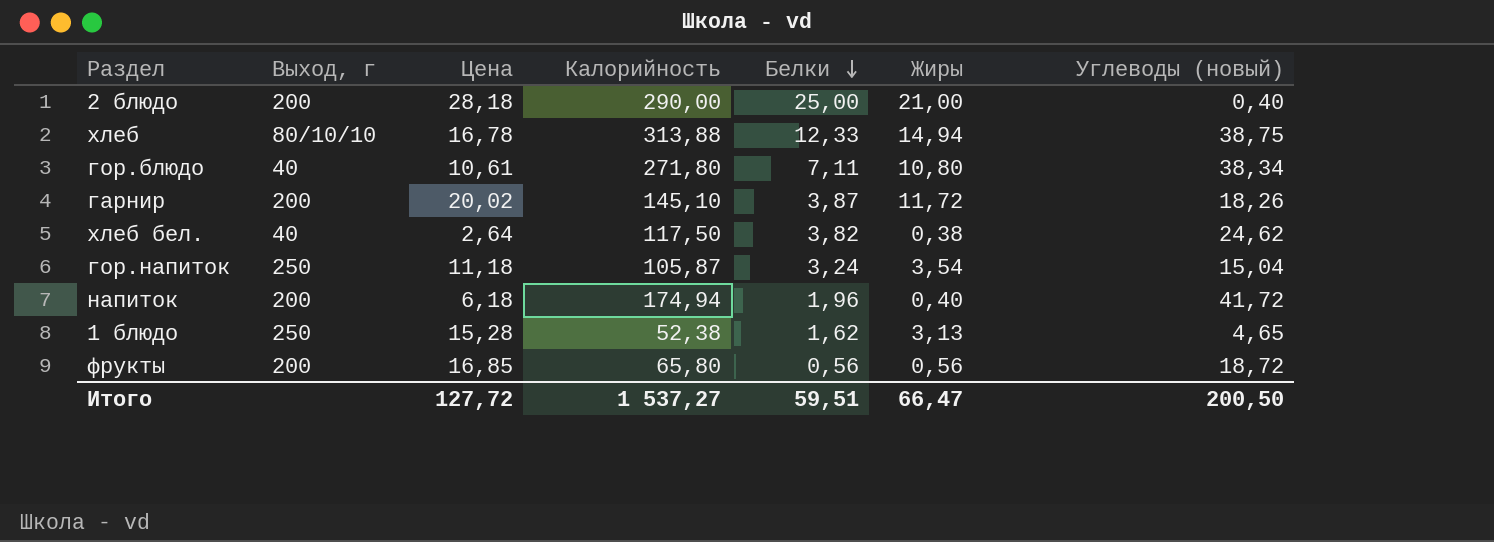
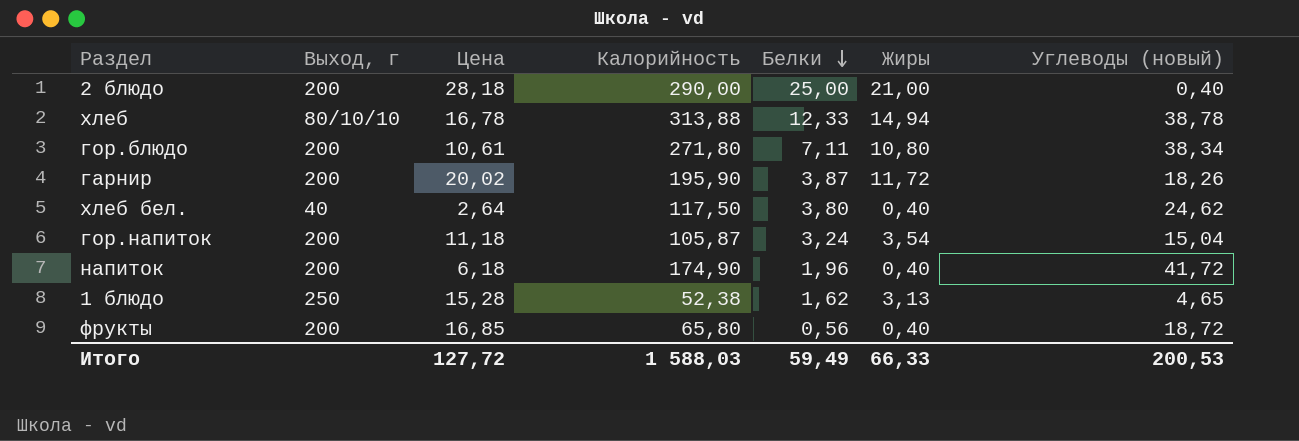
хлеб | Углеводы (новый): 38,75 -> 38,78
гор.блюдо | Выход, г: 40 -> 200
гарнир | Калорийность: 145,10 -> 195,90
хлеб бел. | Белки: 3,82 -> 3,80
хлеб бел. | Жиры: 0,38 -> 0,40
гор.напиток | Выход, г: 250 -> 200
напиток | Калорийность: 174,94 -> 174,90
фрукты | Жиры: 0,56 -> 0,40
Итого | Калорийность: 1 537,27 -> 1 588,03
Итого | Белки: 59,51 -> 59,49
Итого | Жиры: 66,47 -> 66,33
Итого | Углеводы (новый): 200,50 -> 200,53

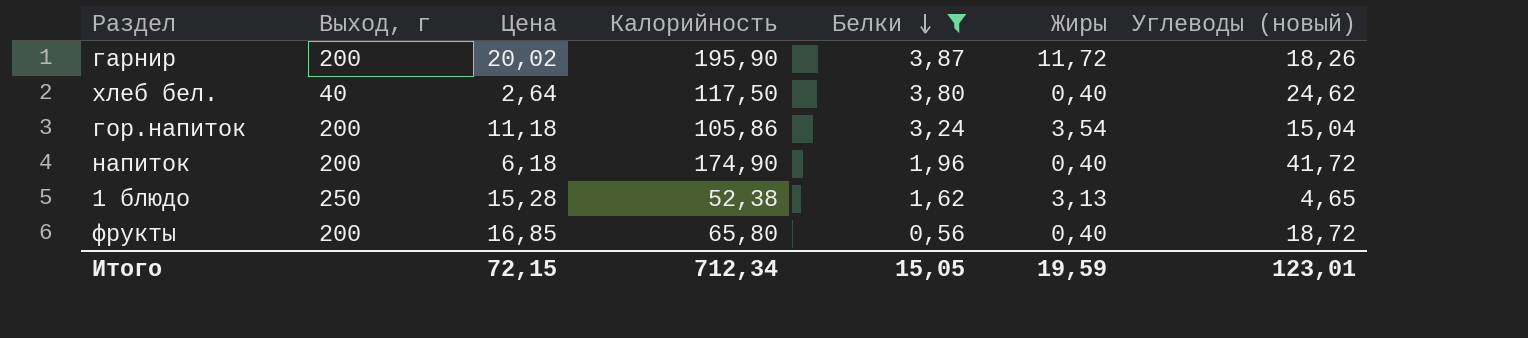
filter: none -> Белки <= 3,87
гор.напиток | Калорийность: 105,87 -> 105,86
Итого | Цена: 127,72 -> 72,15
Итого | Калорийность: 1 588,03 -> 712,34
Итого | Белки: 59,49 -> 15,05
Итого | Жиры: 66,33 -> 19,59
Итого | Углеводы (новый): 200,53 -> 123,01

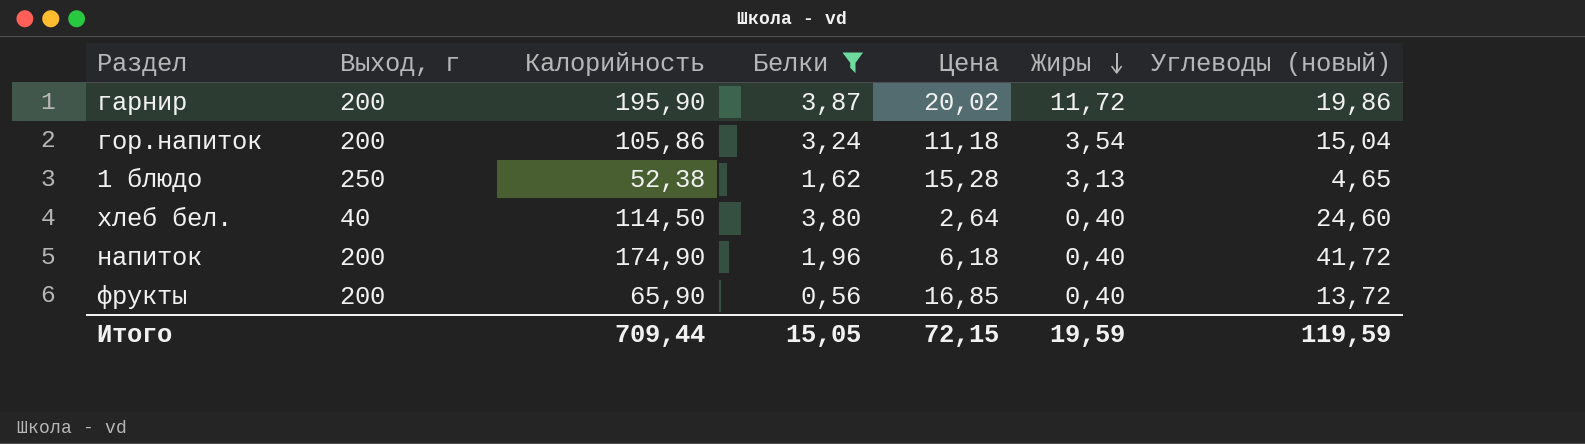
row order: Белки descending -> Жиры descending
column Цена | position: 3 -> 5
гарнир | Углеводы (новый): 18,26 -> 19,86
хлеб бел. | Калорийность: 117,50 -> 114,50
хлеб бел. | Углеводы (новый): 24,62 -> 24,60
фрукты | Калорийность: 65,80 -> 65,90
фрукты | Углеводы (новый): 18,72 -> 13,72
Итого | Калорийность: 712,34 -> 709,44
Итого | Углеводы (новый): 123,01 -> 119,59

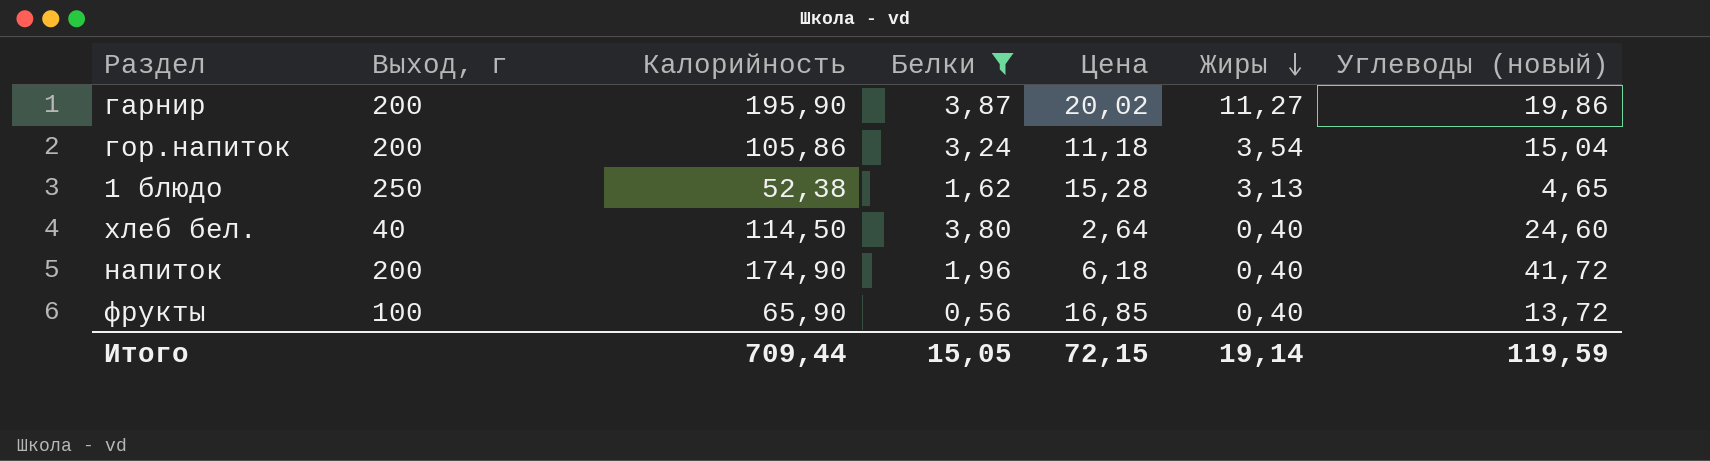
гарнир | Жиры: 11,72 -> 11,27
фрукты | Выход, г: 200 -> 100
Итого | Жиры: 19,59 -> 19,14

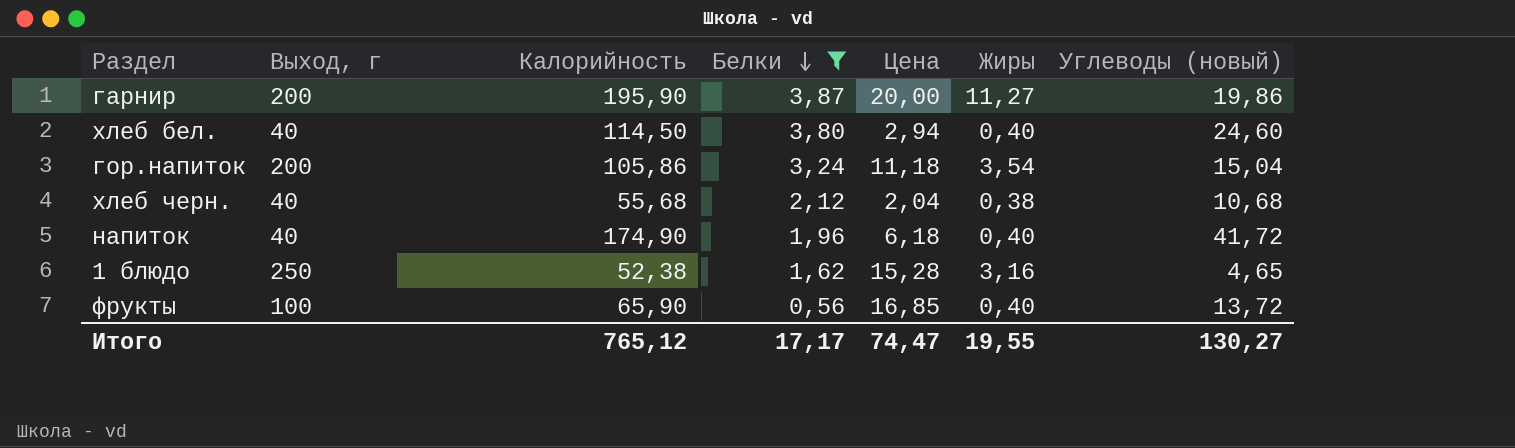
row order: Жиры descending -> Белки descending
гарнир | Цена: 20,02 -> 20,00
хлеб бел. | Цена: 2,64 -> 2,94
row хлеб черн.: none -> 40 | 55,68 | 2,12 | 2,04 | 0,38 | 10,68
напиток | Выход, г: 200 -> 40
1 блюдо | Жиры: 3,13 -> 3,16
Итого | Калорийность: 709,44 -> 765,12
Итого | Белки: 15,05 -> 17,17
Итого | Цена: 72,15 -> 74,47
Итого | Жиры: 19,14 -> 19,55
Итого | Углеводы (новый): 119,59 -> 130,27

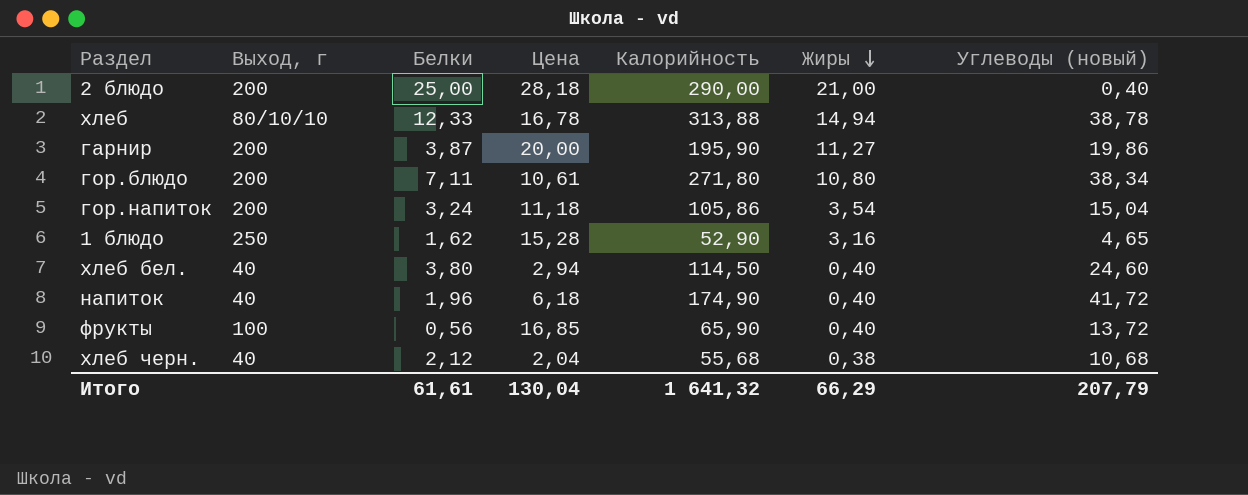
filter: Белки <= 3,87 -> none
row order: Белки descending -> Жиры descending
column Калорийность | position: 3 -> 5
1 блюдо | Калорийность: 52,38 -> 52,90
Итого | Белки: 17,17 -> 61,61
Итого | Цена: 74,47 -> 130,04
Итого | Калорийность: 765,12 -> 1 641,32
Итого | Жиры: 19,55 -> 66,29
Итого | Углеводы (новый): 130,27 -> 207,79

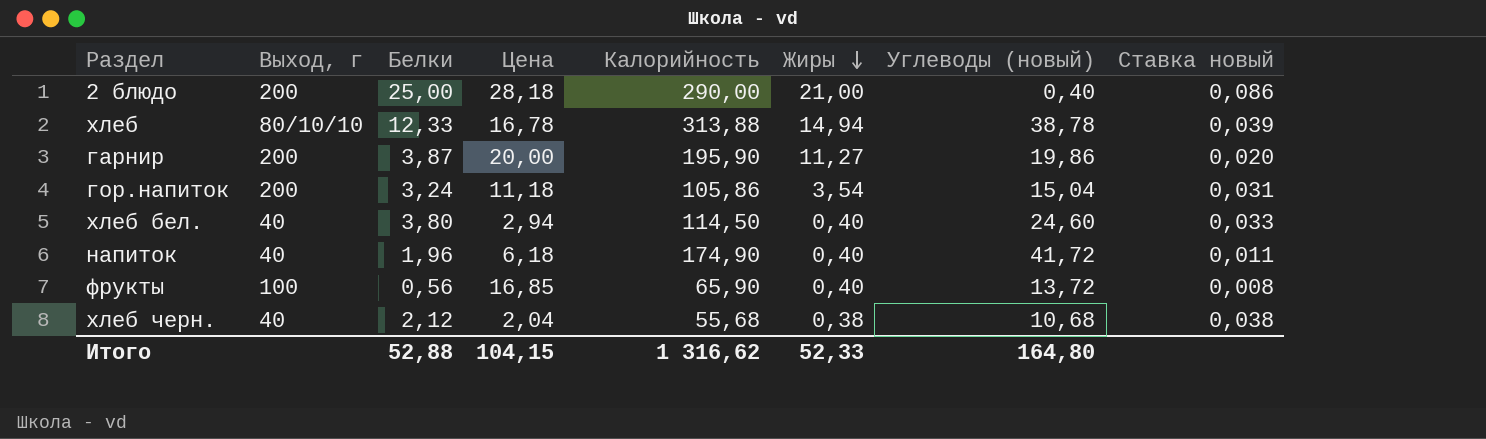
column Ставка новый | formula: none -> [Белки] / [Калорийность]
row гор.блюдо: 200 | 7,11 | 10,61 | 271,80 | 10,80 | 38,34 -> none
row 1 блюдо: 250 | 1,62 | 15,28 | 52,90 | 3,16 | 4,65 -> none
Итого | Белки: 61,61 -> 52,88
Итого | Цена: 130,04 -> 104,15
Итого | Калорийность: 1 641,32 -> 1 316,62
Итого | Жиры: 66,29 -> 52,33
Итого | Углеводы (новый): 207,79 -> 164,80

